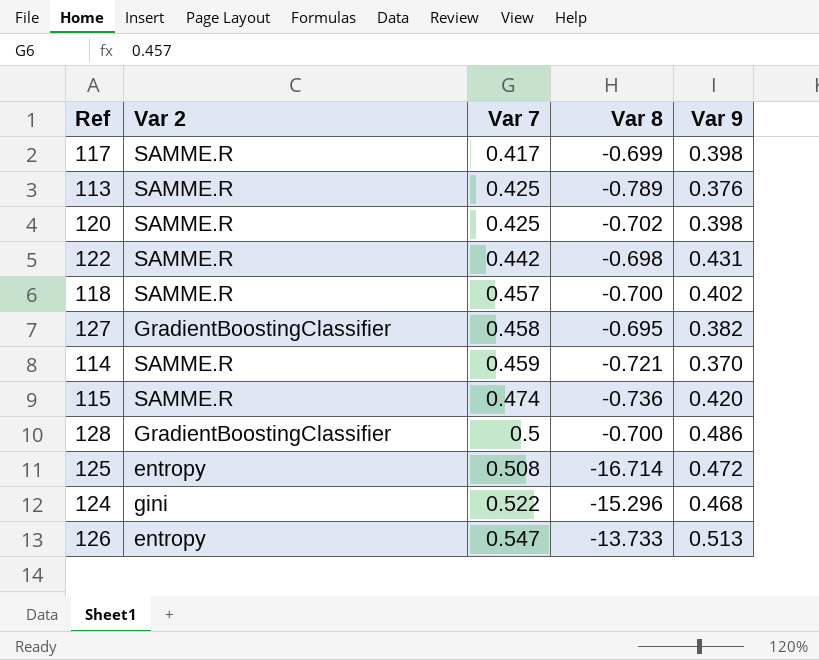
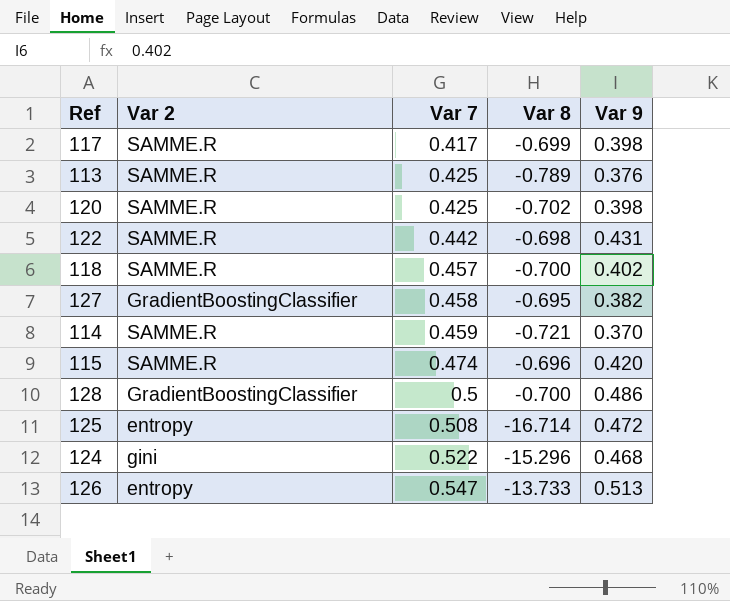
115 | Var 8: -0.736 -> -0.696

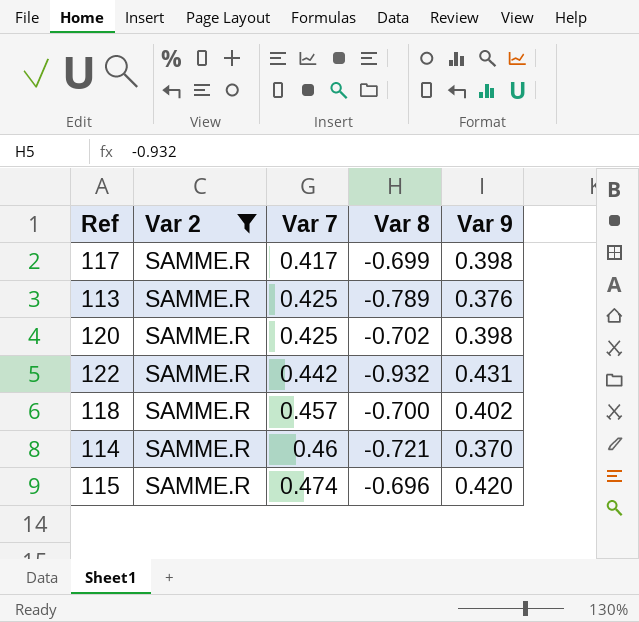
filter: none -> Var 2 = SAMME.R
122 | Var 8: -0.698 -> -0.932
114 | Var 7: 0.459 -> 0.46

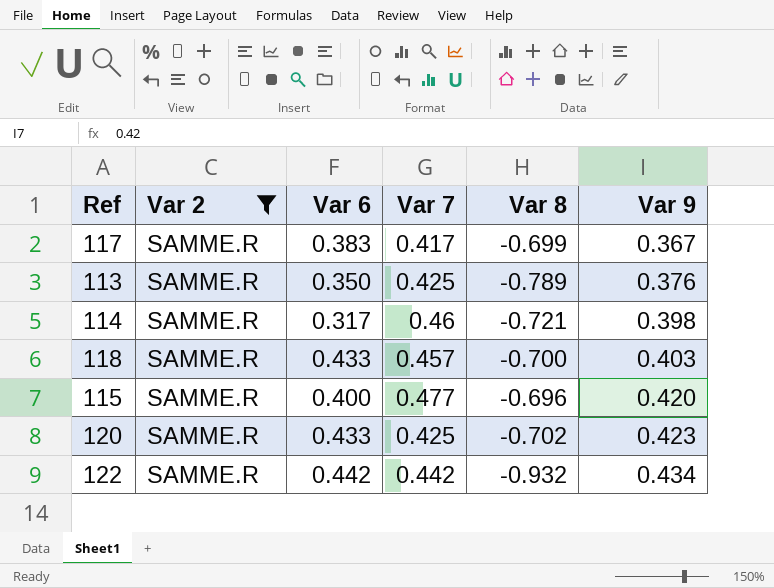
row order: Var 7 ascending -> Var 9 ascending
column Var 6 | position: none -> 3
117 | Var 9: 0.398 -> 0.367
114 | Var 9: 0.370 -> 0.398
118 | Var 9: 0.402 -> 0.403
115 | Var 7: 0.474 -> 0.477
120 | Var 9: 0.398 -> 0.423
122 | Var 9: 0.431 -> 0.434

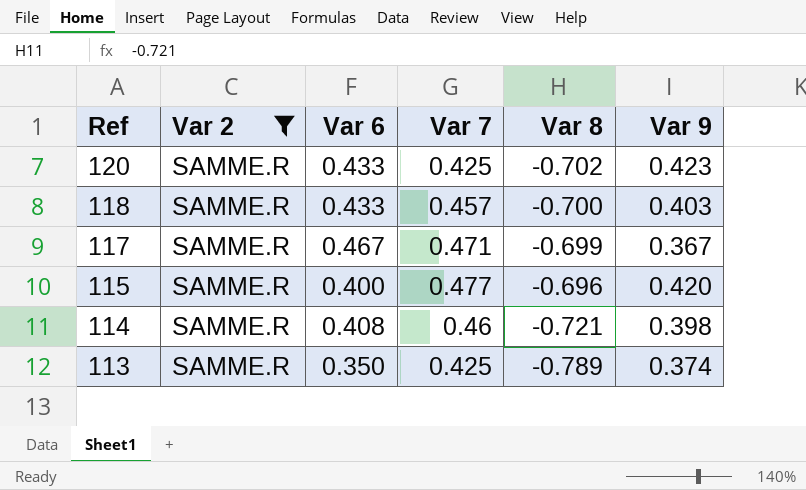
row order: Var 9 ascending -> Ref descending
row 122: SAMME.R | 0.442 | 0.442 | -0.932 | 0.434 -> none
117 | Var 6: 0.383 -> 0.467
117 | Var 7: 0.417 -> 0.471
114 | Var 6: 0.317 -> 0.408
113 | Var 9: 0.376 -> 0.374

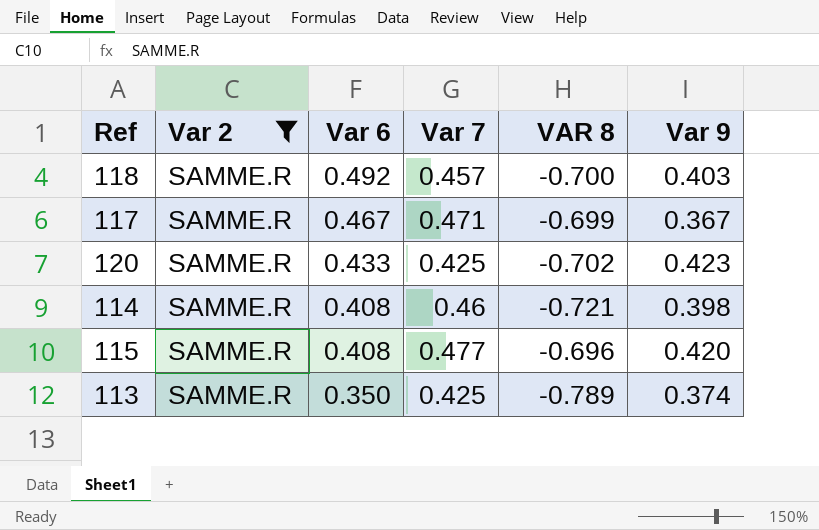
row order: Ref descending -> Var 6 descending
column name: Var 8 -> VAR 8
118 | Var 6: 0.433 -> 0.492
115 | Var 6: 0.400 -> 0.408

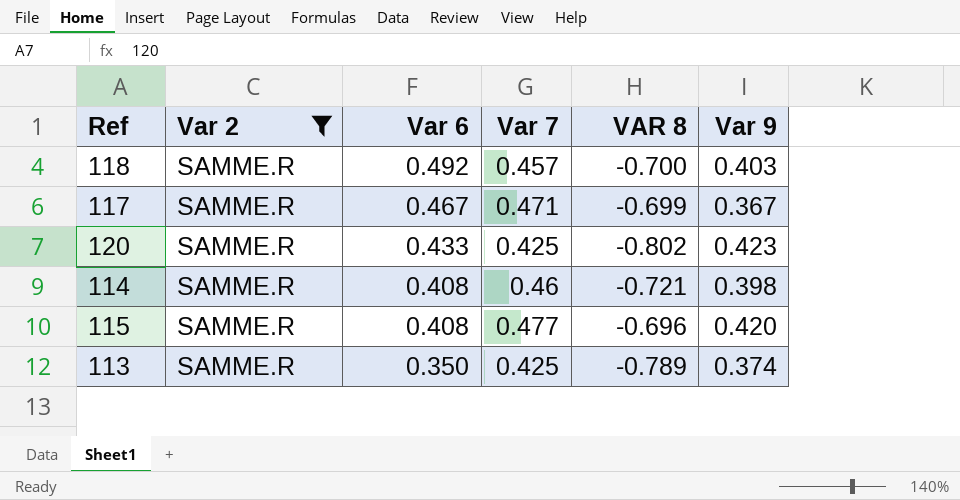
120 | VAR 8: -0.702 -> -0.802

